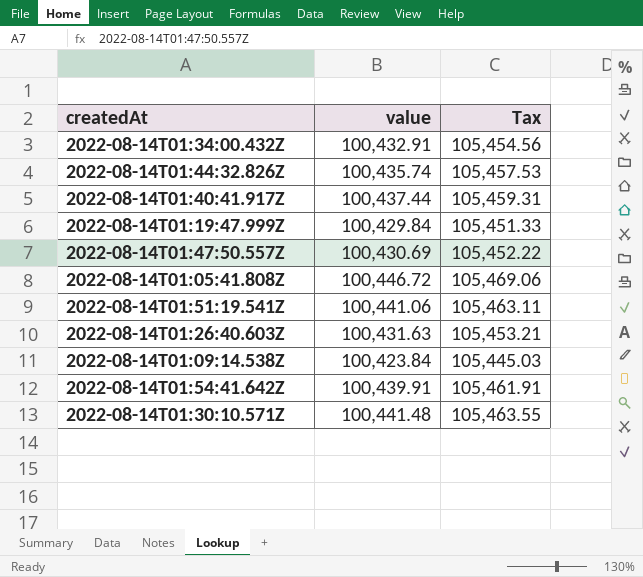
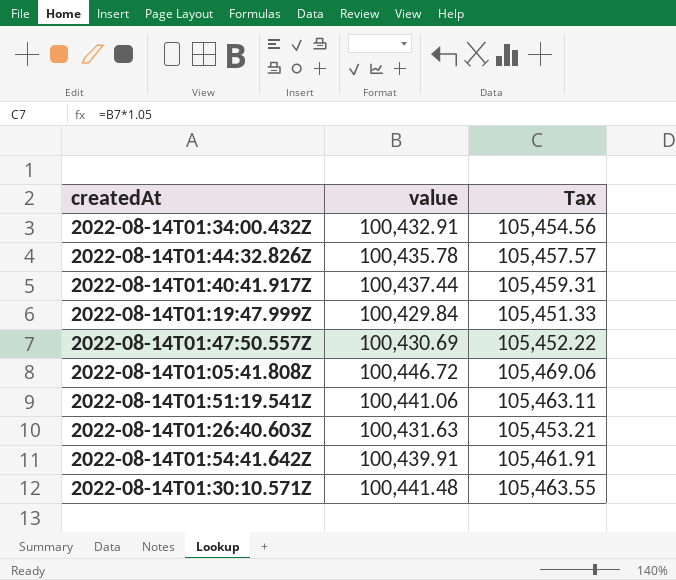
row 2022-08-14T01:09:14.538Z: 100,423.84 | 105,445.03 -> none
2022-08-14T01:44:32.826Z | value: 100,435.74 -> 100,435.78
2022-08-14T01:44:32.826Z | Tax: 105,457.53 -> 105,457.57

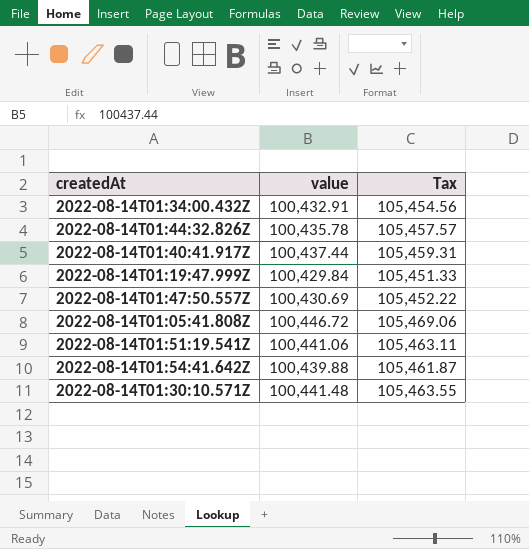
row 2022-08-14T01:26:40.603Z: 100,431.63 | 105,453.21 -> none
2022-08-14T01:54:41.642Z | value: 100,439.91 -> 100,439.88
2022-08-14T01:54:41.642Z | Tax: 105,461.91 -> 105,461.87

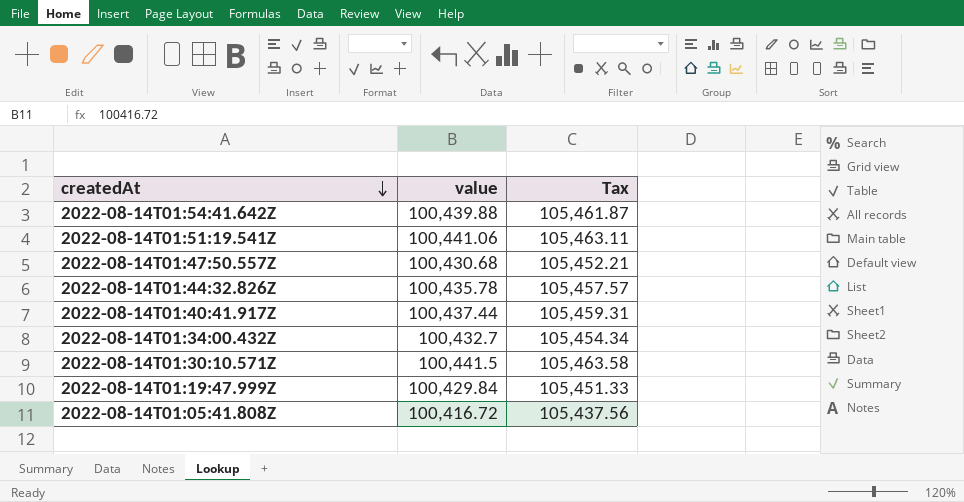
row order: none -> createdAt descending
2022-08-14T01:47:50.557Z | value: 100,430.69 -> 100,430.68
2022-08-14T01:47:50.557Z | Tax: 105,452.22 -> 105,452.21
2022-08-14T01:34:00.432Z | value: 100,432.91 -> 100,432.7
2022-08-14T01:34:00.432Z | Tax: 105,454.56 -> 105,454.34
2022-08-14T01:30:10.571Z | value: 100,441.48 -> 100,441.5
2022-08-14T01:30:10.571Z | Tax: 105,463.55 -> 105,463.58
2022-08-14T01:05:41.808Z | value: 100,446.72 -> 100,416.72
2022-08-14T01:05:41.808Z | Tax: 105,469.06 -> 105,437.56

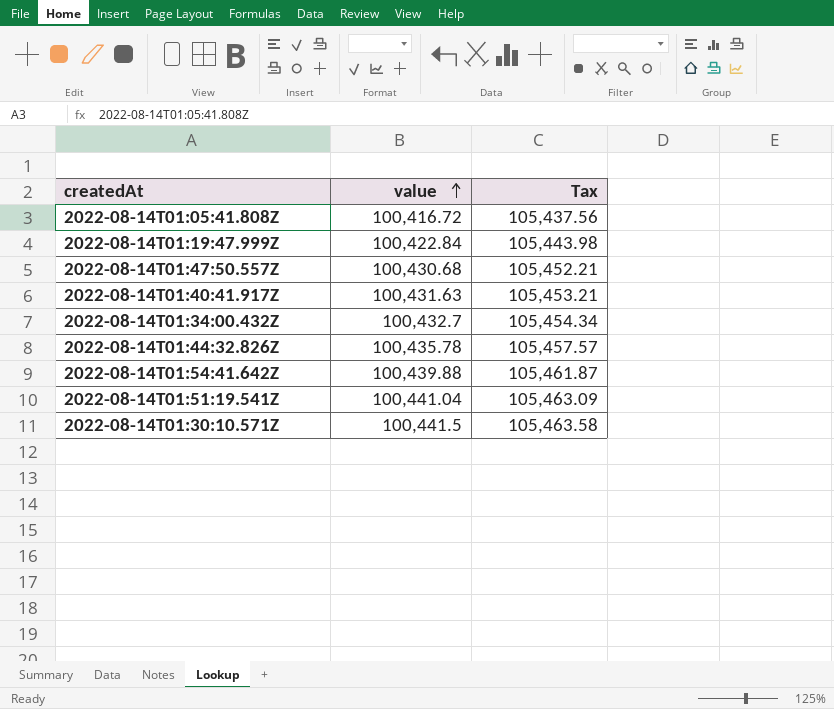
row order: createdAt descending -> value ascending
2022-08-14T01:19:47.999Z | value: 100,429.84 -> 100,422.84
2022-08-14T01:19:47.999Z | Tax: 105,451.33 -> 105,443.98
2022-08-14T01:40:41.917Z | value: 100,437.44 -> 100,431.63
2022-08-14T01:40:41.917Z | Tax: 105,459.31 -> 105,453.21
2022-08-14T01:51:19.541Z | value: 100,441.06 -> 100,441.04
2022-08-14T01:51:19.541Z | Tax: 105,463.11 -> 105,463.09

